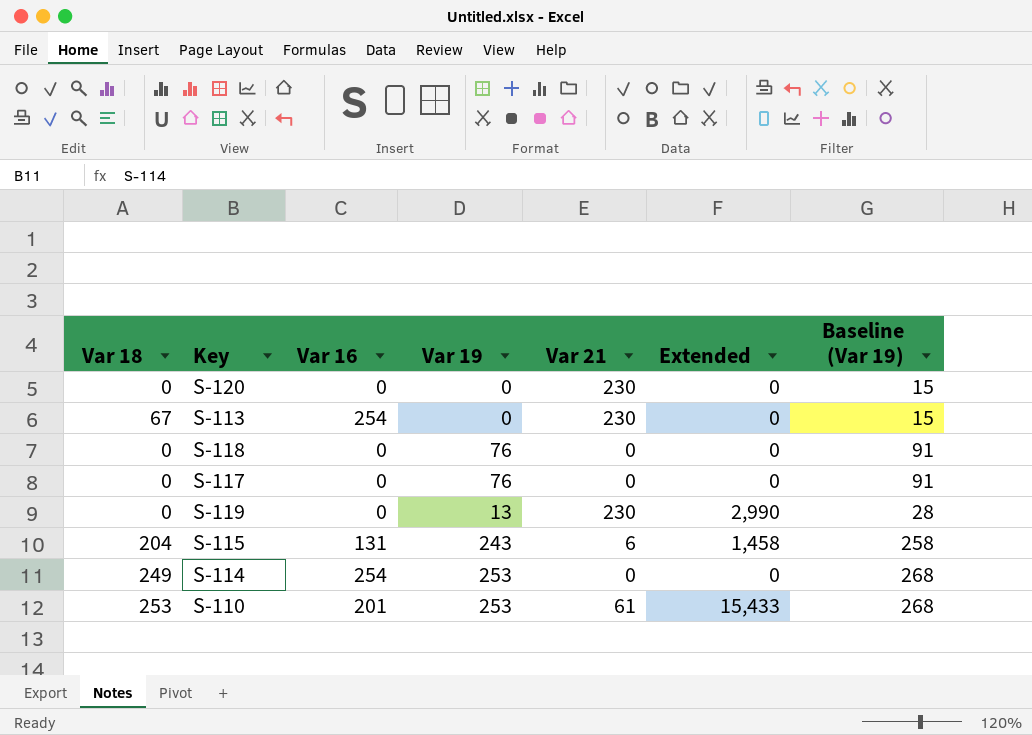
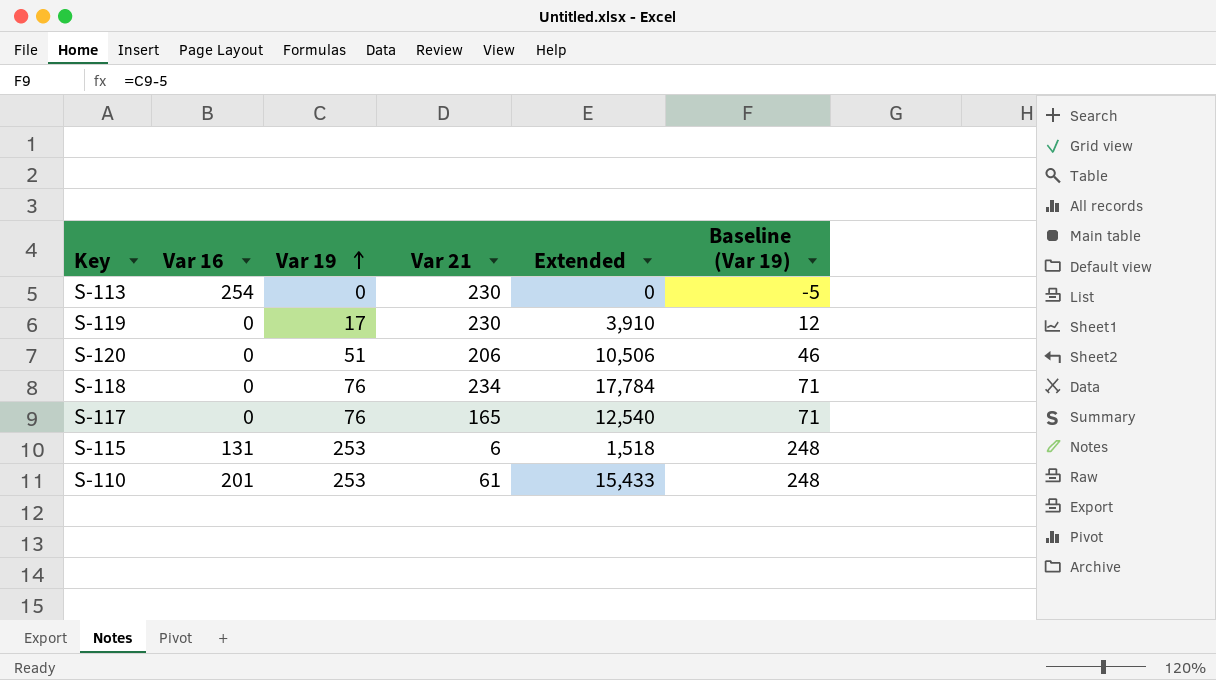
row order: none -> Var 19 ascending
column Var 18 | position: 1 -> none
column Baseline (Var 19) | formula: [Var 19] + 15 -> [Var 19] - 5
row S-114: 249 | 254 | 253 | 0 | 0 | 268 -> none
S-119 | Var 19: 13 -> 17
S-119 | Extended: 2,990 -> 3,910
S-120 | Var 19: 0 -> 51
S-120 | Var 21: 230 -> 206
S-120 | Extended: 0 -> 10,506
S-118 | Var 21: 0 -> 234
S-118 | Extended: 0 -> 17,784
S-117 | Var 21: 0 -> 165
S-117 | Extended: 0 -> 12,540
S-115 | Var 19: 243 -> 253
S-115 | Extended: 1,458 -> 1,518

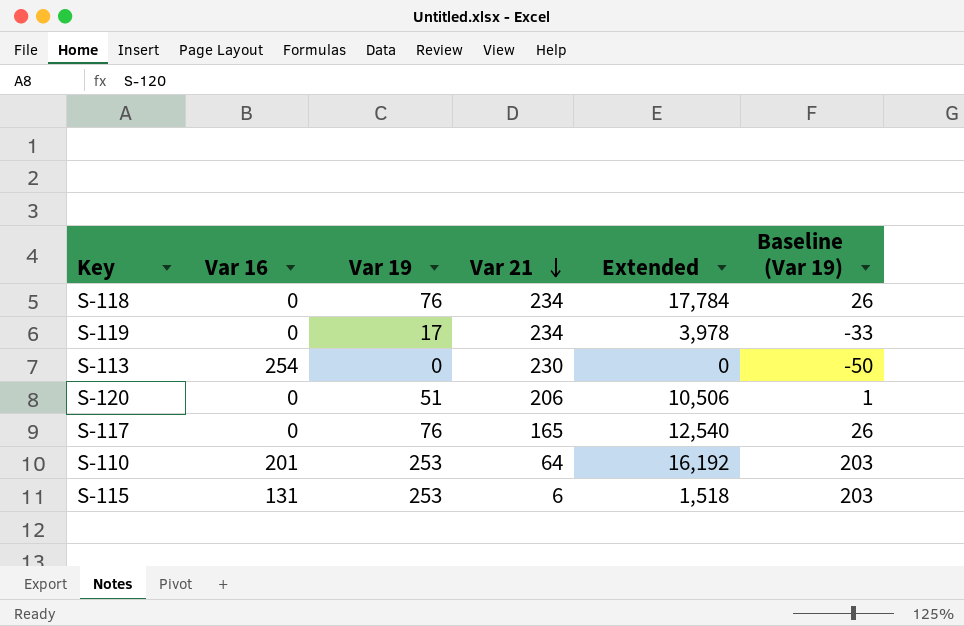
row order: Var 19 ascending -> Var 21 descending
column Baseline (Var 19) | formula: [Var 19] - 5 -> [Var 19] - 50
S-119 | Var 21: 230 -> 234
S-119 | Extended: 3,910 -> 3,978
S-110 | Var 21: 61 -> 64
S-110 | Extended: 15,433 -> 16,192

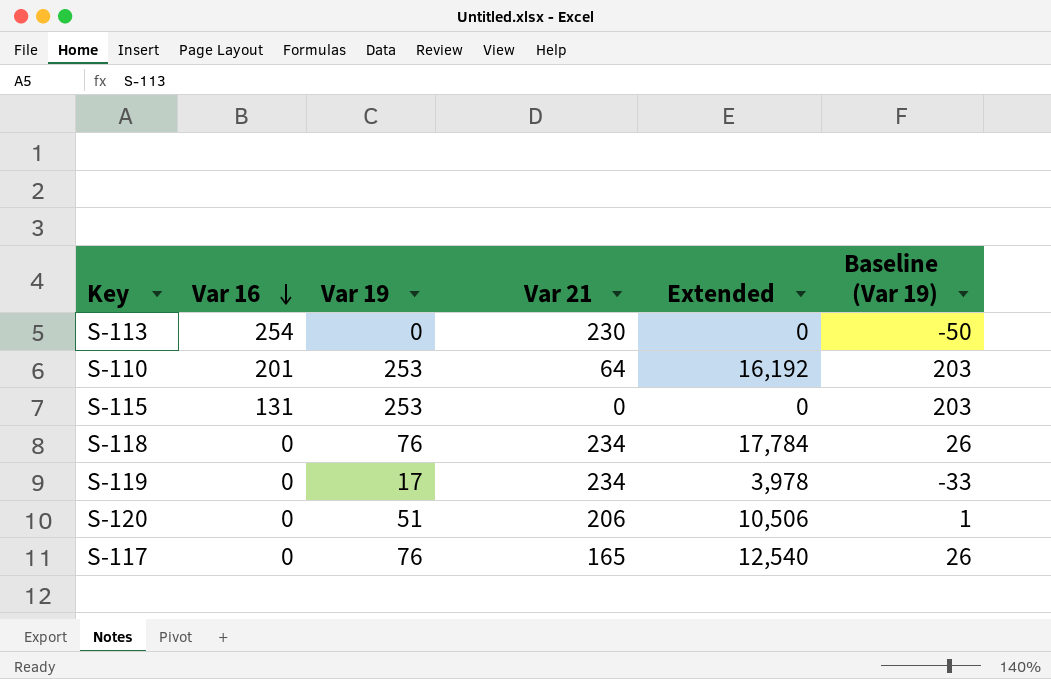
row order: Var 21 descending -> Var 16 descending
S-115 | Var 21: 6 -> 0
S-115 | Extended: 1,518 -> 0

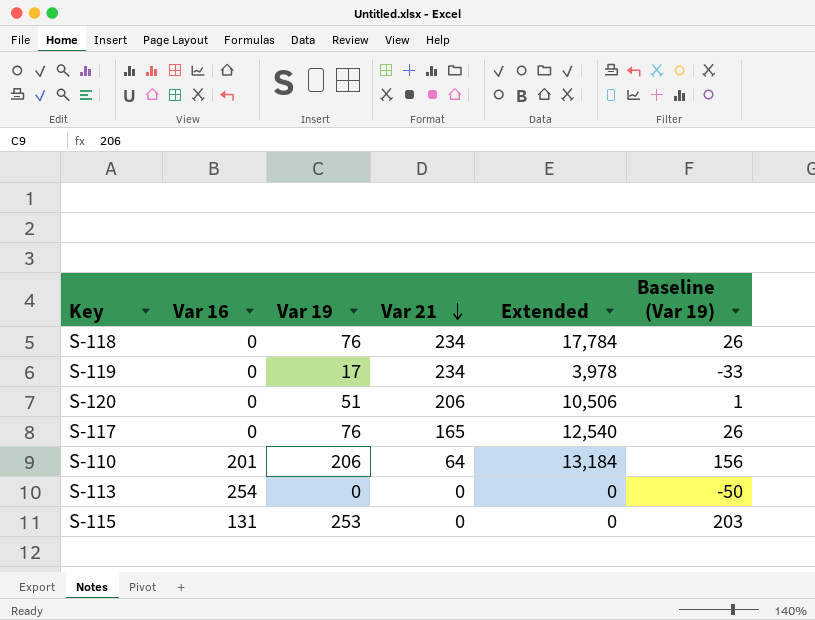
row order: Var 16 descending -> Var 21 descending
S-110 | Var 19: 253 -> 206
S-110 | Extended: 16,192 -> 13,184
S-110 | Baseline (Var 19): 203 -> 156
S-113 | Var 21: 230 -> 0

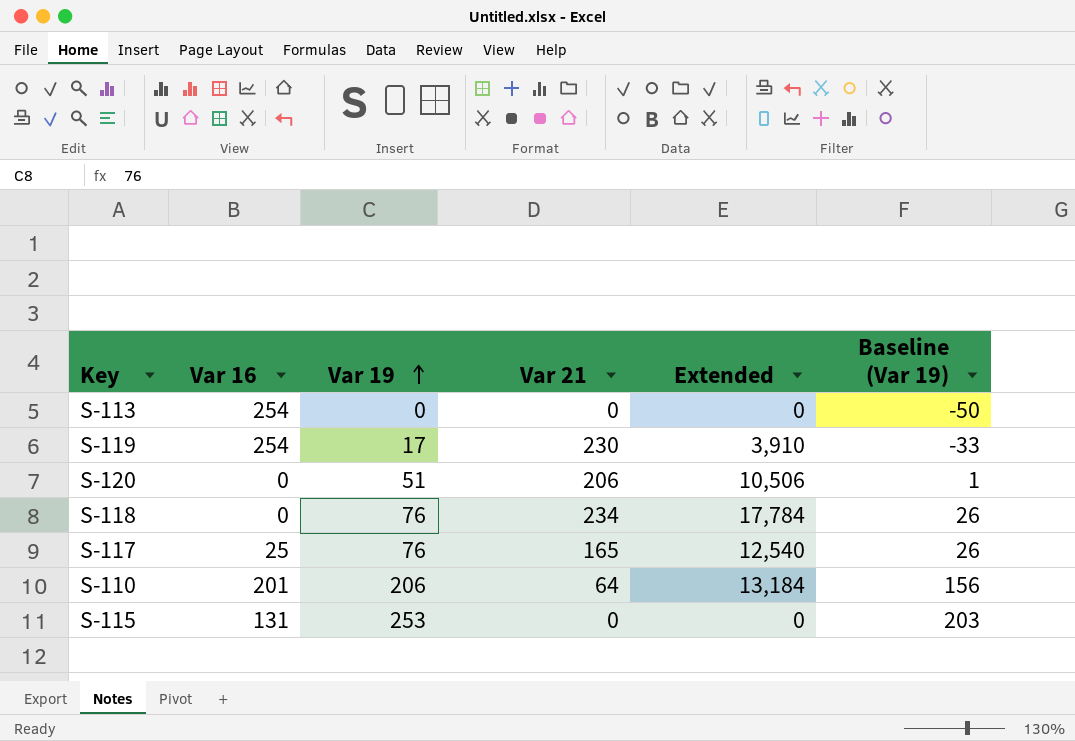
row order: Var 21 descending -> Var 19 ascending
S-119 | Var 16: 0 -> 254
S-119 | Var 21: 234 -> 230
S-119 | Extended: 3,978 -> 3,910
S-117 | Var 16: 0 -> 25

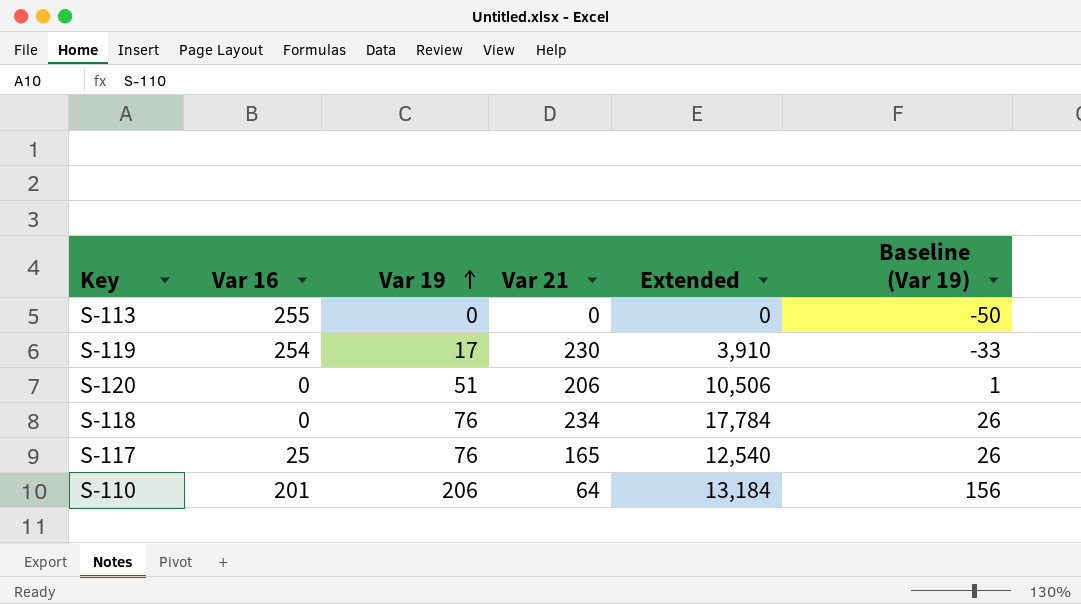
row S-115: 131 | 253 | 0 | 0 | 203 -> none
S-113 | Var 16: 254 -> 255

